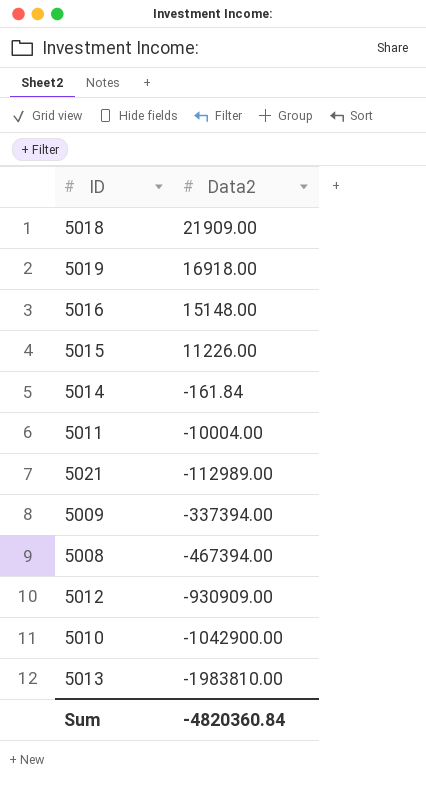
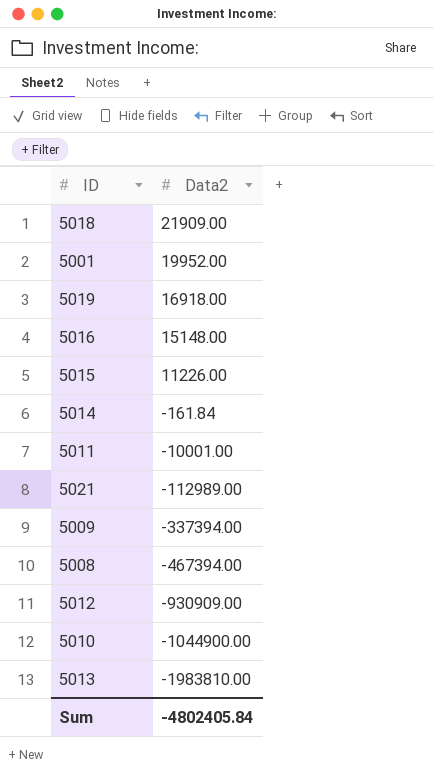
row 5001: none -> 19952.00
5011 | Data2: -10004.00 -> -10001.00
5010 | Data2: -1042900.00 -> -1044900.00
Sum | Data2: -4820360.84 -> -4802405.84

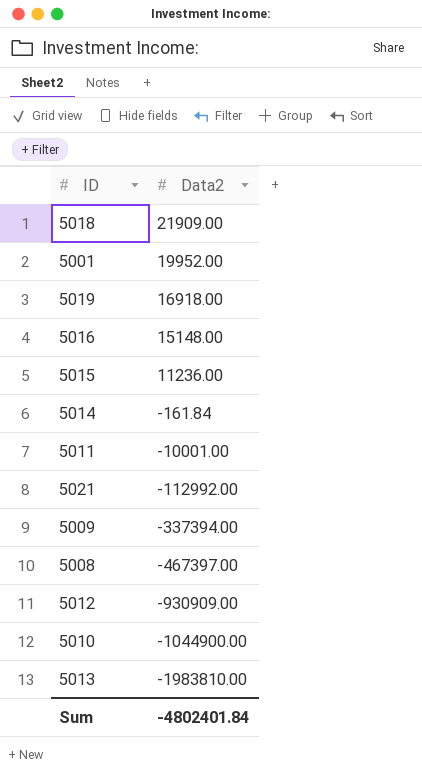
5015 | Data2: 11226.00 -> 11236.00
5021 | Data2: -112989.00 -> -112992.00
5008 | Data2: -467394.00 -> -467397.00
Sum | Data2: -4802405.84 -> -4802401.84

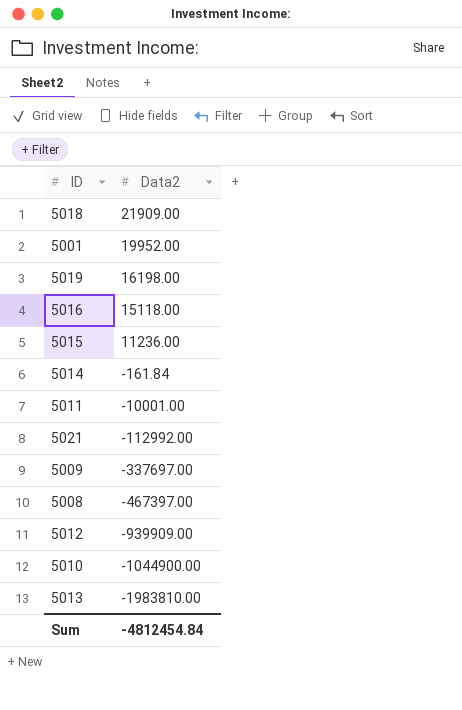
5019 | Data2: 16918.00 -> 16198.00
5016 | Data2: 15148.00 -> 15118.00
5009 | Data2: -337394.00 -> -337697.00
5012 | Data2: -930909.00 -> -939909.00
Sum | Data2: -4802401.84 -> -4812454.84

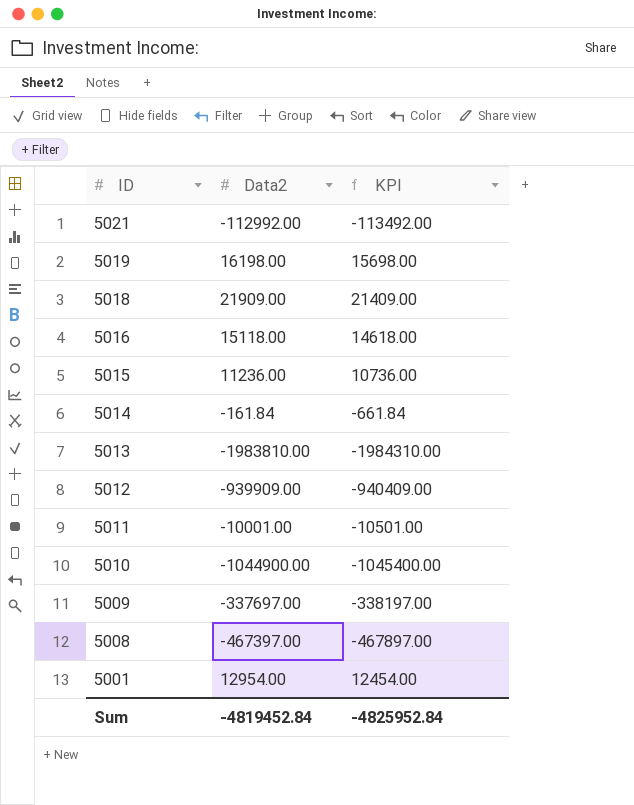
row order: Data2 descending -> ID descending
column KPI | formula: none -> [Data2] - 500
5001 | Data2: 19952.00 -> 12954.00
Sum | Data2: -4812454.84 -> -4819452.84

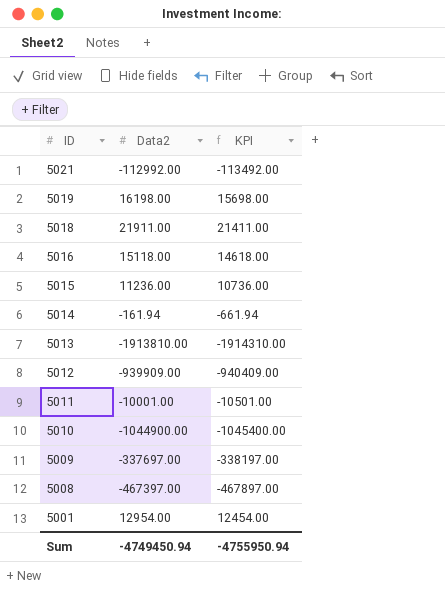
5018 | Data2: 21909.00 -> 21911.00
5018 | KPI: 21409.00 -> 21411.00
5014 | Data2: -161.84 -> -161.94
5014 | KPI: -661.84 -> -661.94
5013 | Data2: -1983810.00 -> -1913810.00
5013 | KPI: -1984310.00 -> -1914310.00
Sum | Data2: -4819452.84 -> -4749450.94
Sum | KPI: -4825952.84 -> -4755950.94

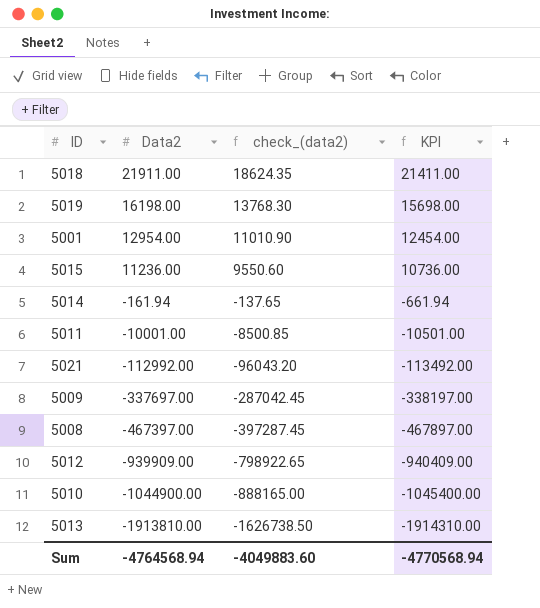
row order: ID descending -> Data2 descending
column check_(data2) | formula: none -> [Data2] * 0.85
row 5016: 15118.00 | 14618.00 -> none
Sum | Data2: -4749450.94 -> -4764568.94
Sum | KPI: -4755950.94 -> -4770568.94

